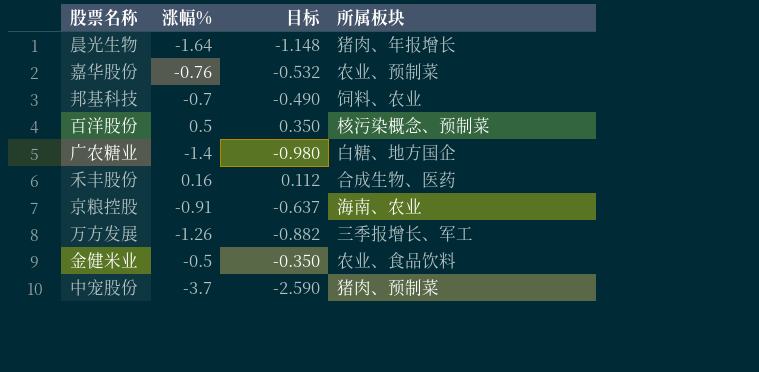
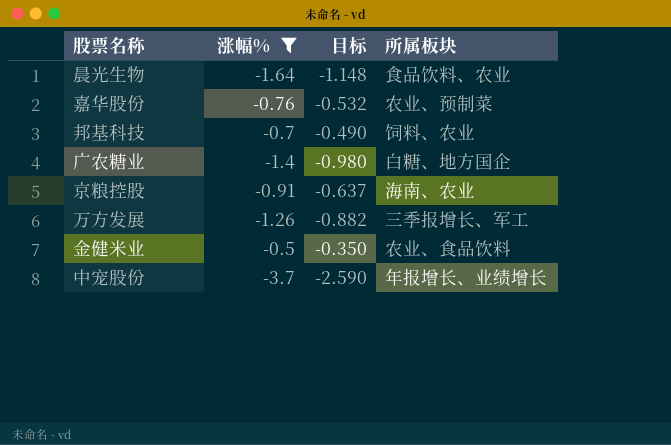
filter: none -> 涨幅% <= -0.5
晨光生物 | 所属板块: 猪肉、年报增长 -> 食品饮料、农业
中宠股份 | 所属板块: 猪肉、预制菜 -> 年报增长、业绩增长

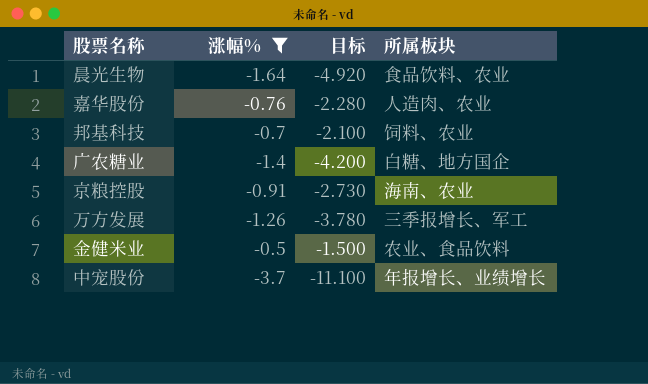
column 目标 | formula: [涨幅%] * 0.7 -> [涨幅%] * 3
嘉华股份 | 所属板块: 农业、预制菜 -> 人造肉、农业

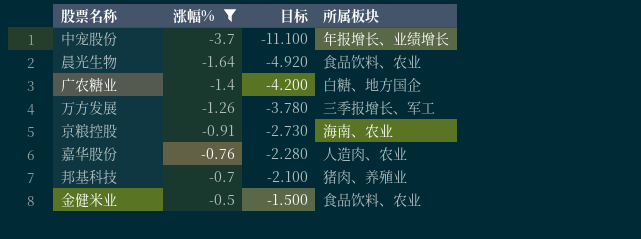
row order: none -> 涨幅% ascending
邦基科技 | 所属板块: 饲料、农业 -> 猪肉、养殖业
金健米业 | 所属板块: 农业、食品饮料 -> 食品饮料、农业

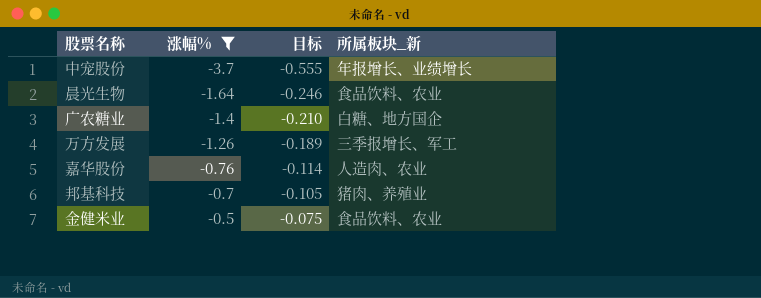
column 目标 | formula: [涨幅%] * 3 -> [涨幅%] * 0.15
column name: 所属板块 -> 所属板块_新
row 京粮控股: -0.91 | -2.730 | 海南、农业 -> none

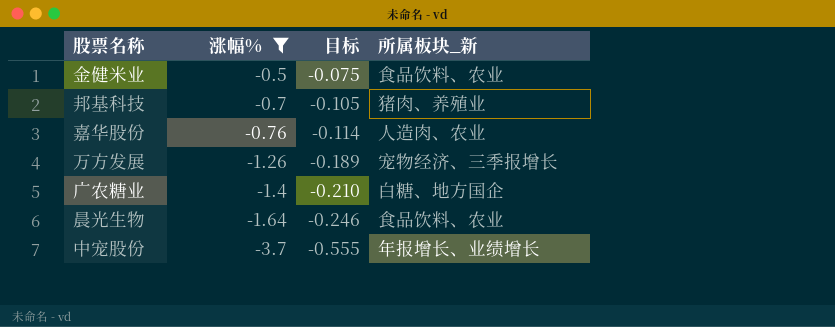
row order: 涨幅% ascending -> 涨幅% descending
万方发展 | 所属板块_新: 三季报增长、军工 -> 宠物经济、三季报增长

